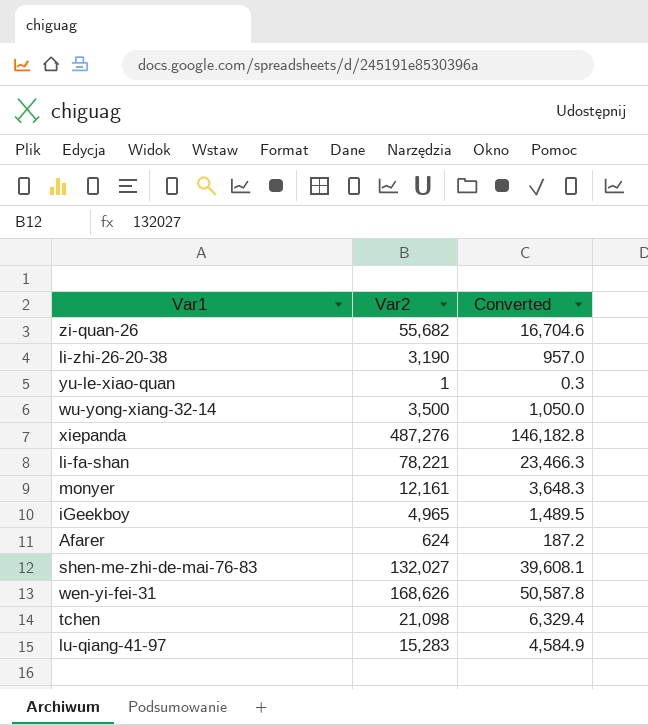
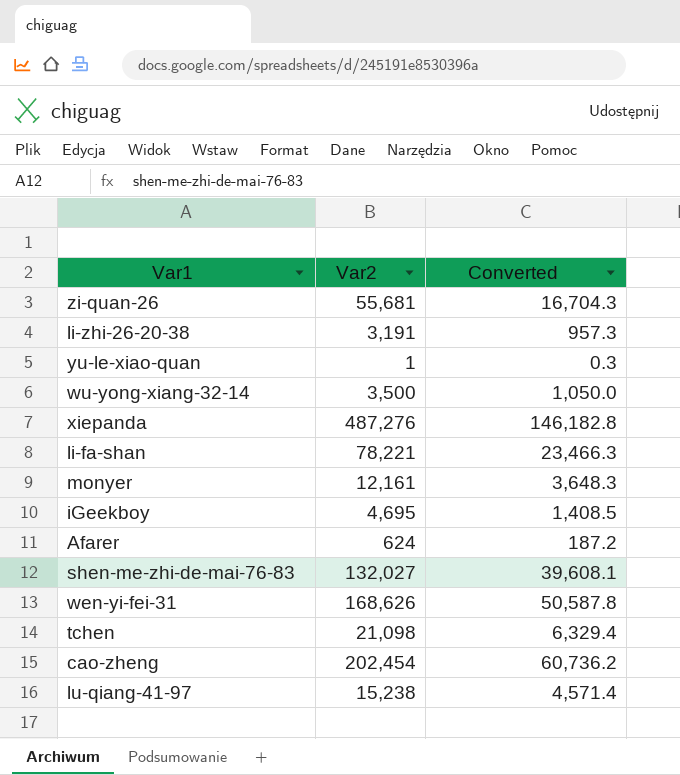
zi-quan-26 | Var2: 55,682 -> 55,681
zi-quan-26 | Converted: 16,704.6 -> 16,704.3
li-zhi-26-20-38 | Var2: 3,190 -> 3,191
li-zhi-26-20-38 | Converted: 957.0 -> 957.3
iGeekboy | Var2: 4,965 -> 4,695
iGeekboy | Converted: 1,489.5 -> 1,408.5
row cao-zheng: none -> 202,454 | 60,736.2
lu-qiang-41-97 | Var2: 15,283 -> 15,238
lu-qiang-41-97 | Converted: 4,584.9 -> 4,571.4

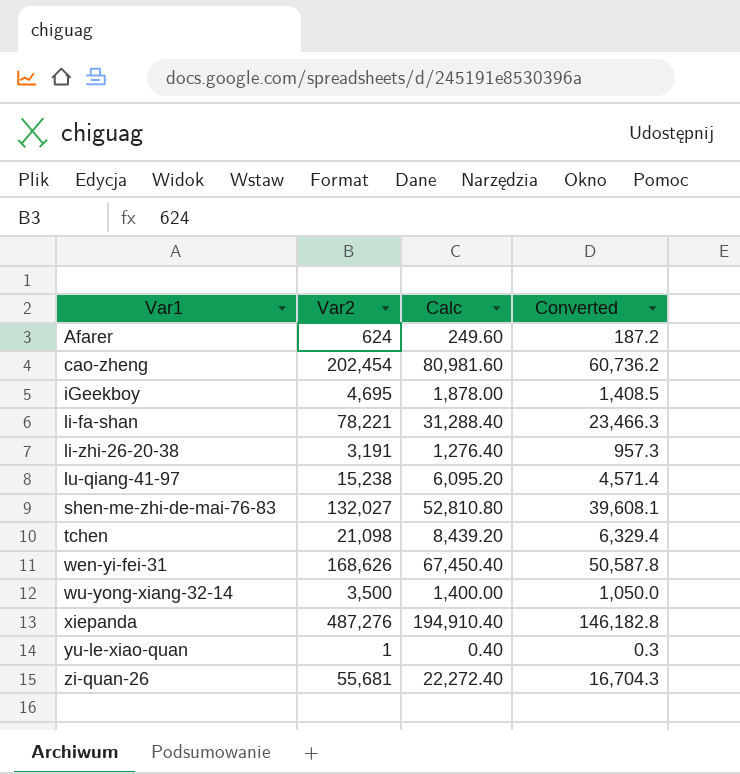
row order: none -> Var1 ascending
column Calc | formula: none -> [Var2] * 0.4
row monyer: 12,161 | 3,648.3 -> none

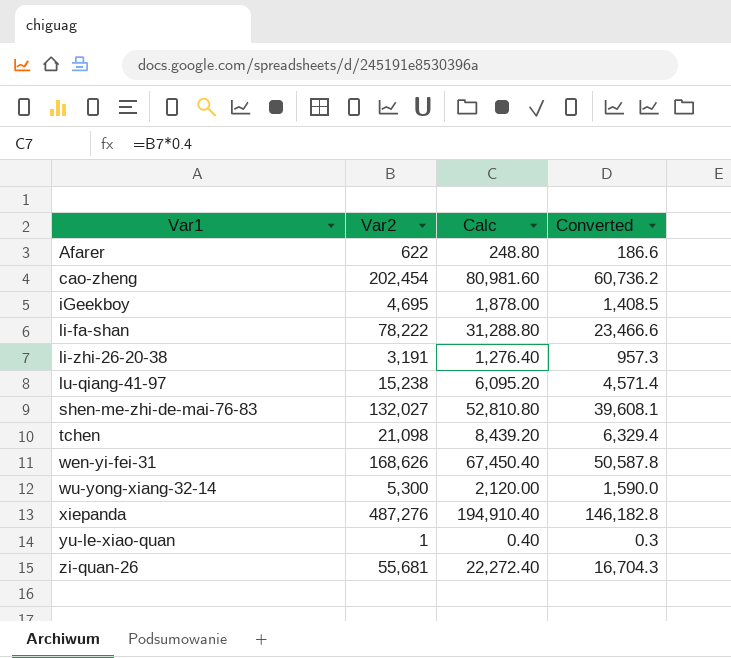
Afarer | Var2: 624 -> 622
Afarer | Calc: 249.60 -> 248.80
Afarer | Converted: 187.2 -> 186.6
li-fa-shan | Var2: 78,221 -> 78,222
li-fa-shan | Calc: 31,288.40 -> 31,288.80
li-fa-shan | Converted: 23,466.3 -> 23,466.6
wu-yong-xiang-32-14 | Var2: 3,500 -> 5,300
wu-yong-xiang-32-14 | Calc: 1,400.00 -> 2,120.00
wu-yong-xiang-32-14 | Converted: 1,050.0 -> 1,590.0

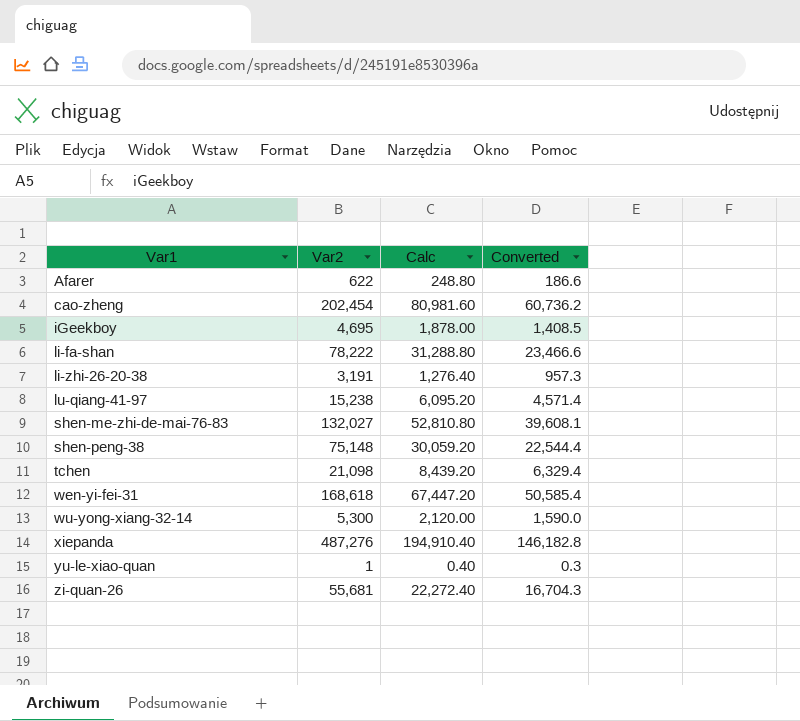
row shen-peng-38: none -> 75,148 | 30,059.20 | 22,544.4
wen-yi-fei-31 | Var2: 168,626 -> 168,618
wen-yi-fei-31 | Calc: 67,450.40 -> 67,447.20
wen-yi-fei-31 | Converted: 50,587.8 -> 50,585.4

